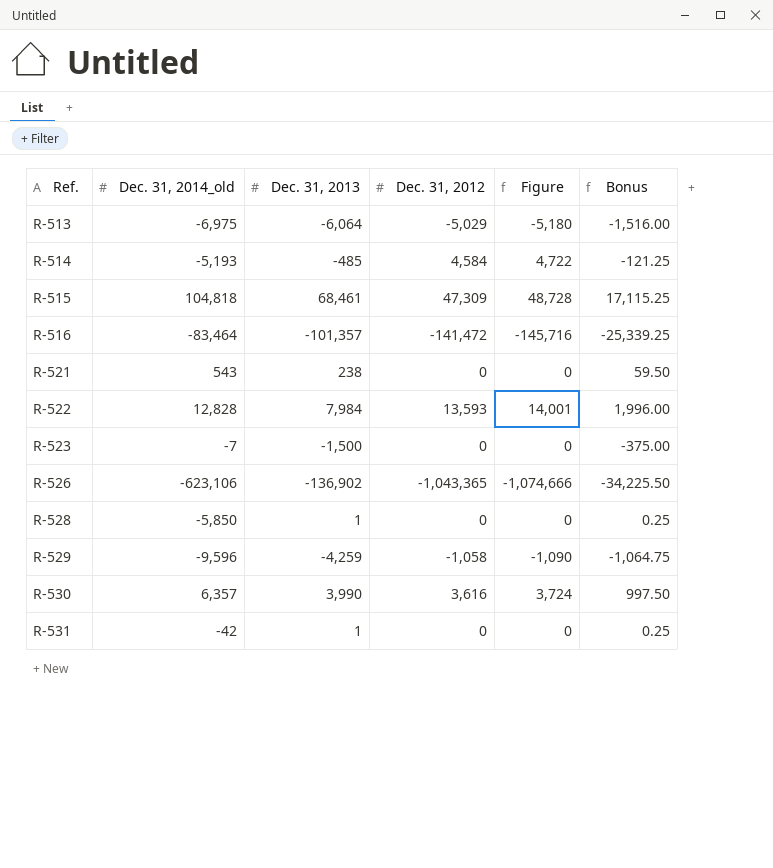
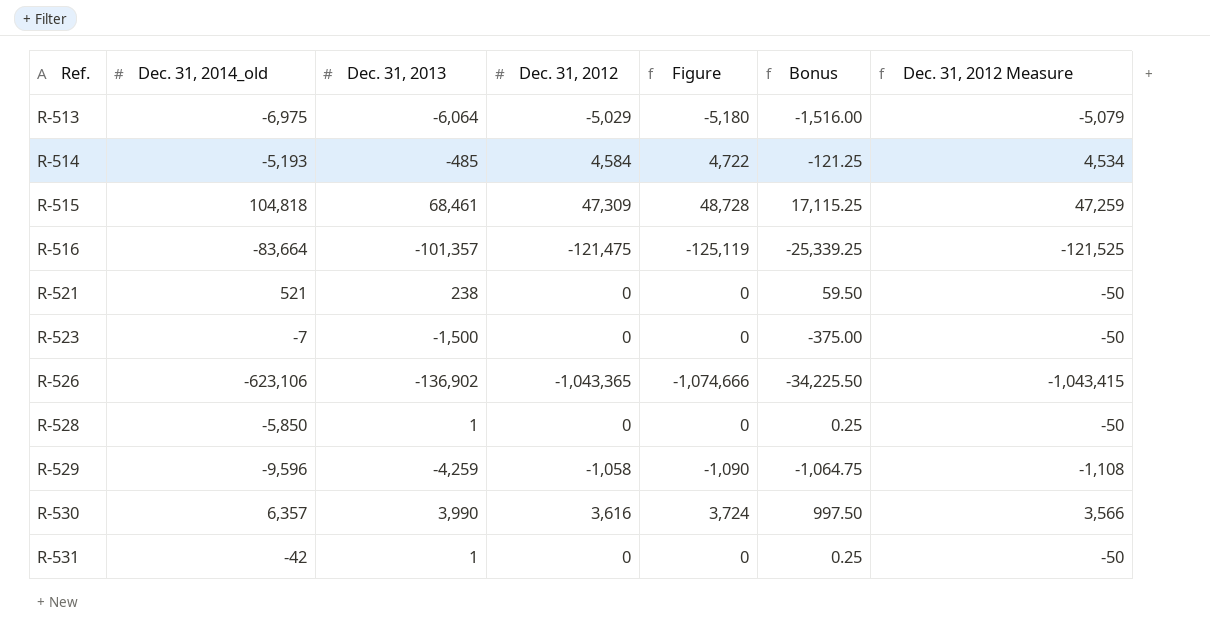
column Dec. 31, 2012 Measure | formula: none -> [Dec. 31, 2012] - 50
row R-522: 12,828 | 7,984 | 13,593 | 14,001 | 1,996.00 -> none
R-516 | Dec. 31, 2014_old: -83,464 -> -83,664
R-516 | Dec. 31, 2012: -141,472 -> -121,475
R-516 | Figure: -145,716 -> -125,119
R-521 | Dec. 31, 2014_old: 543 -> 521

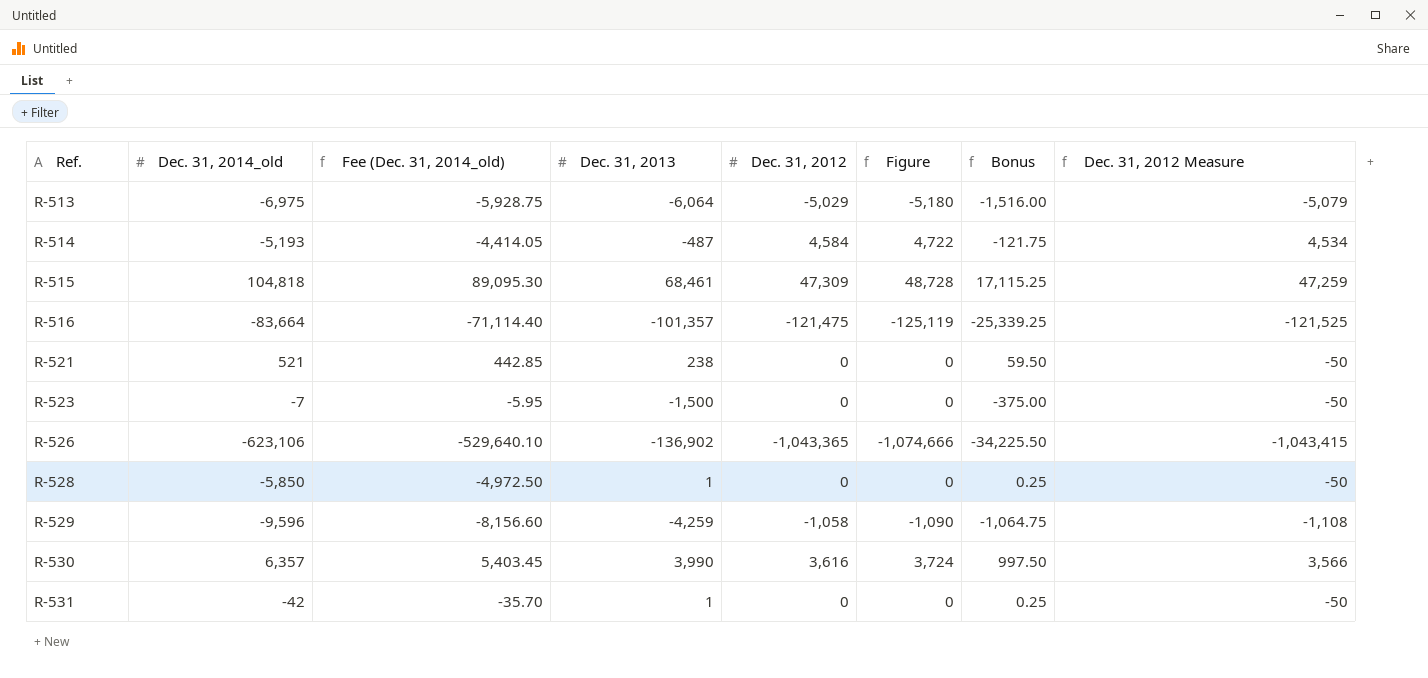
column Fee (Dec. 31, 2014_old) | formula: none -> [Dec. 31, 2014_old] * 0.85
R-514 | Dec. 31, 2013: -485 -> -487
R-514 | Bonus: -121.25 -> -121.75

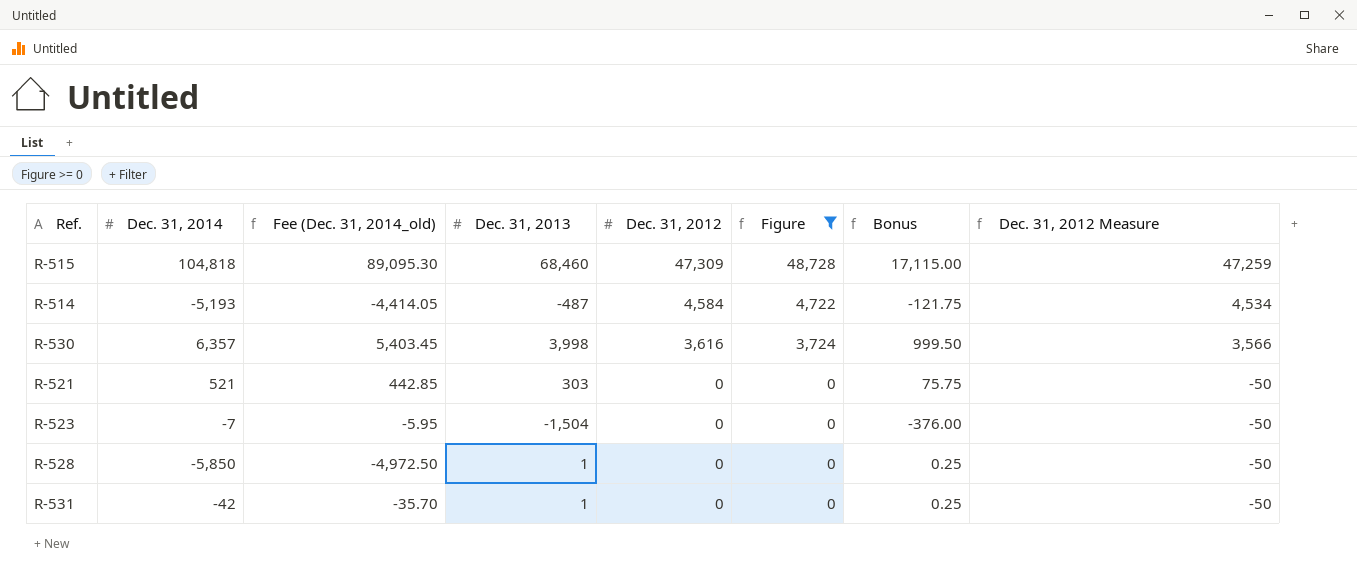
filter: none -> Figure >= 0
row order: Ref. ascending -> Dec. 31, 2012 descending
column name: Dec. 31, 2014_old -> Dec. 31, 2014
R-515 | Dec. 31, 2013: 68,461 -> 68,460
R-515 | Bonus: 17,115.25 -> 17,115.00
R-530 | Dec. 31, 2013: 3,990 -> 3,998
R-530 | Bonus: 997.50 -> 999.50
R-521 | Dec. 31, 2013: 238 -> 303
R-521 | Bonus: 59.50 -> 75.75
R-523 | Dec. 31, 2013: -1,500 -> -1,504
R-523 | Bonus: -375.00 -> -376.00

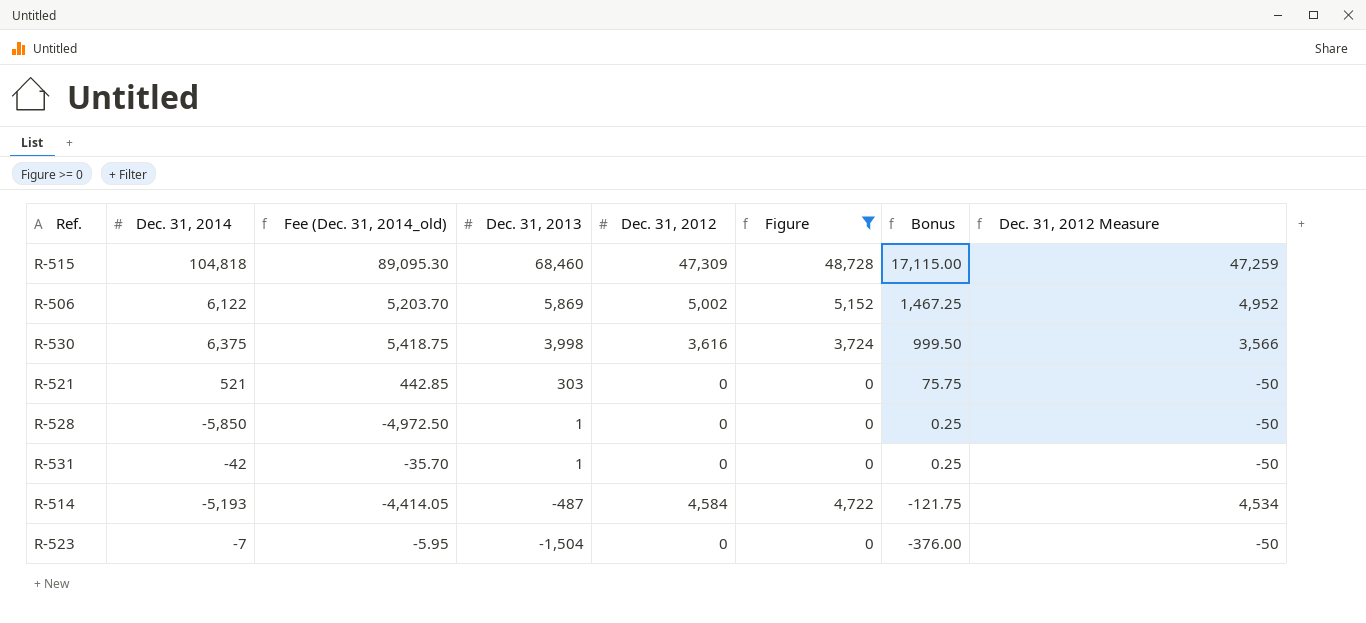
row order: Dec. 31, 2012 descending -> Dec. 31, 2013 descending
row R-506: none -> 6,122 | 5,203.70 | 5,869 | 5,002 | 5,152 | 1,467.25 | 4,952
R-530 | Dec. 31, 2014: 6,357 -> 6,375
R-530 | Fee (Dec. 31, 2014_old): 5,403.45 -> 5,418.75

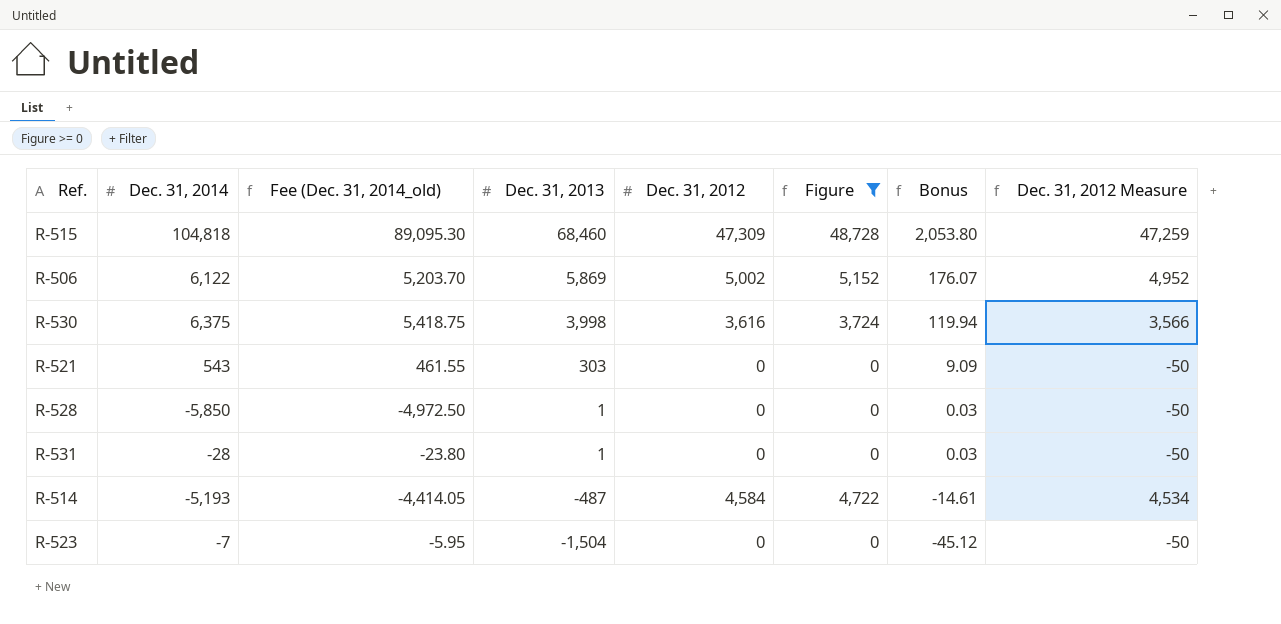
column Bonus | formula: [Dec. 31, 2013] * 0.25 -> [Dec. 31, 2013] * 0.03
R-521 | Dec. 31, 2014: 521 -> 543
R-521 | Fee (Dec. 31, 2014_old): 442.85 -> 461.55
R-531 | Dec. 31, 2014: -42 -> -28
R-531 | Fee (Dec. 31, 2014_old): -35.70 -> -23.80

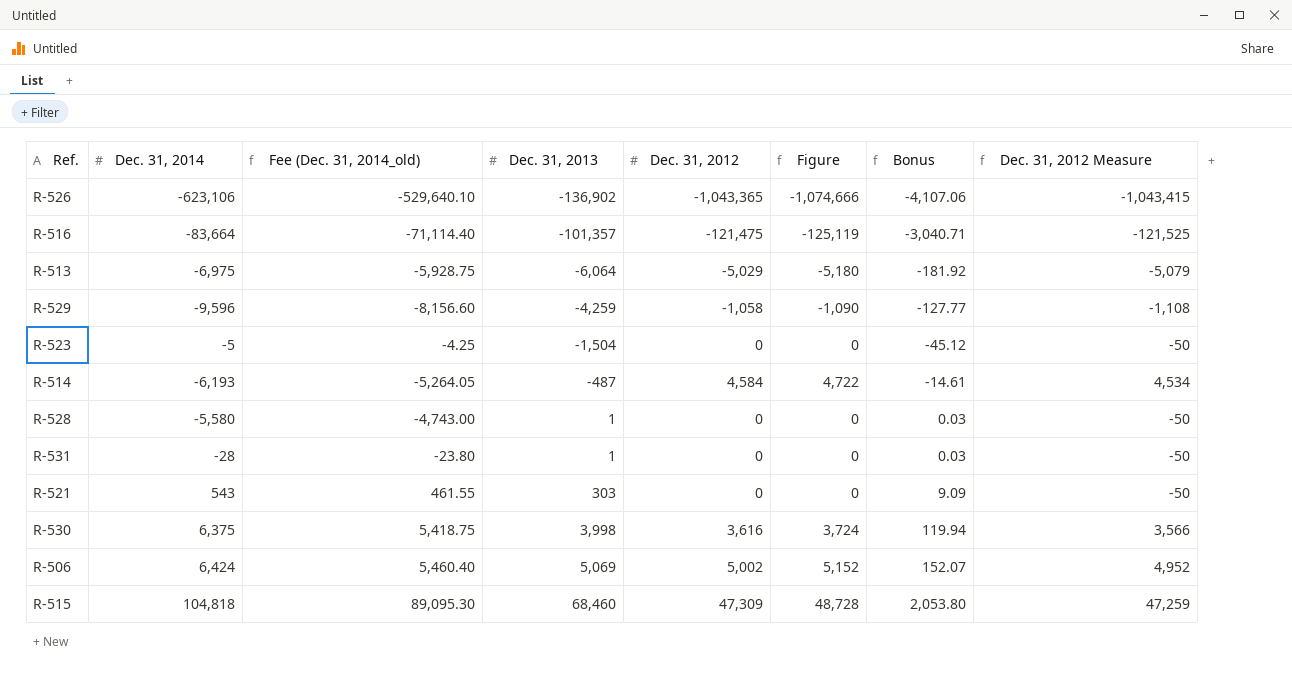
filter: Figure >= 0 -> none
row order: Dec. 31, 2013 descending -> Dec. 31, 2013 ascending
R-523 | Dec. 31, 2014: -7 -> -5
R-523 | Fee (Dec. 31, 2014_old): -5.95 -> -4.25
R-514 | Dec. 31, 2014: -5,193 -> -6,193
R-514 | Fee (Dec. 31, 2014_old): -4,414.05 -> -5,264.05
R-528 | Dec. 31, 2014: -5,850 -> -5,580
R-528 | Fee (Dec. 31, 2014_old): -4,972.50 -> -4,743.00
R-506 | Dec. 31, 2014: 6,122 -> 6,424
R-506 | Fee (Dec. 31, 2014_old): 5,203.70 -> 5,460.40
R-506 | Dec. 31, 2013: 5,869 -> 5,069
R-506 | Bonus: 176.07 -> 152.07

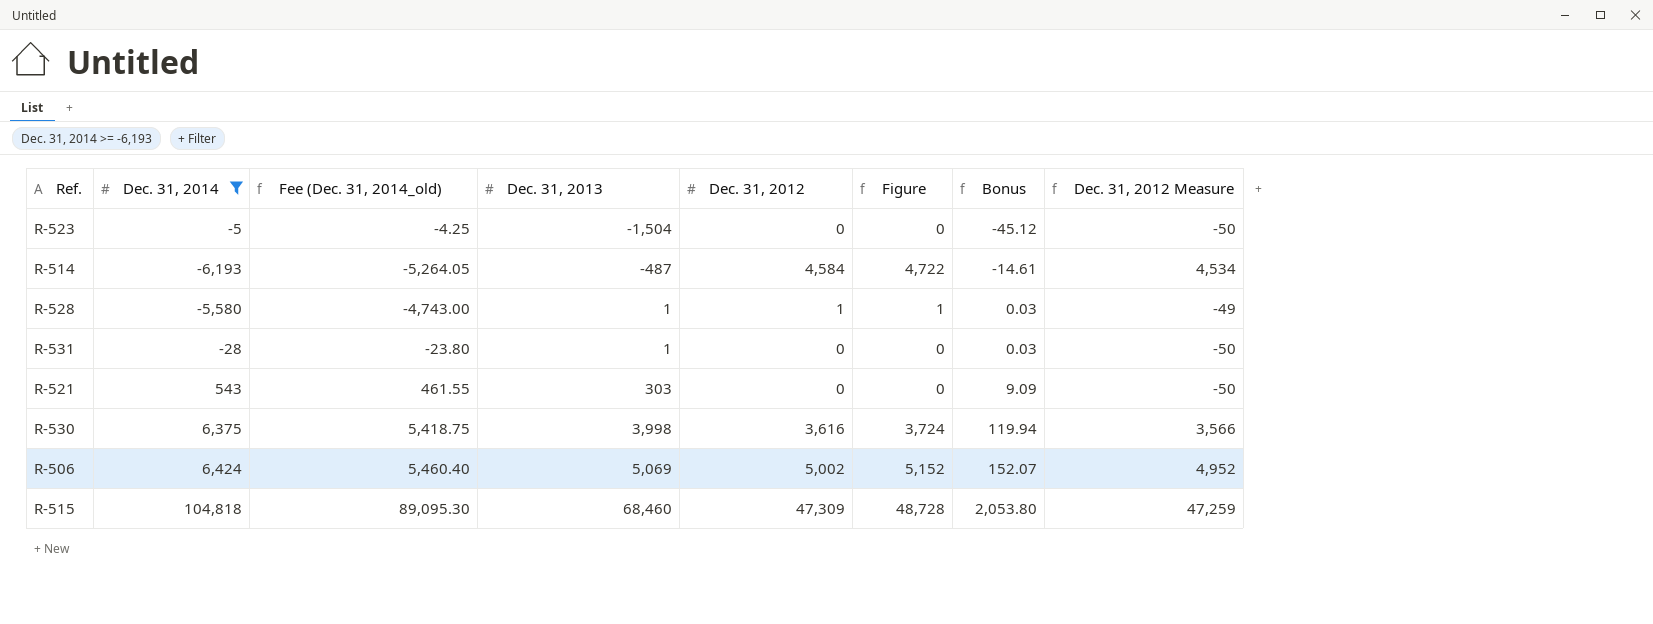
filter: none -> Dec. 31, 2014 >= -6,193
R-528 | Dec. 31, 2012: 0 -> 1
R-528 | Figure: 0 -> 1
R-528 | Dec. 31, 2012 Measure: -50 -> -49

